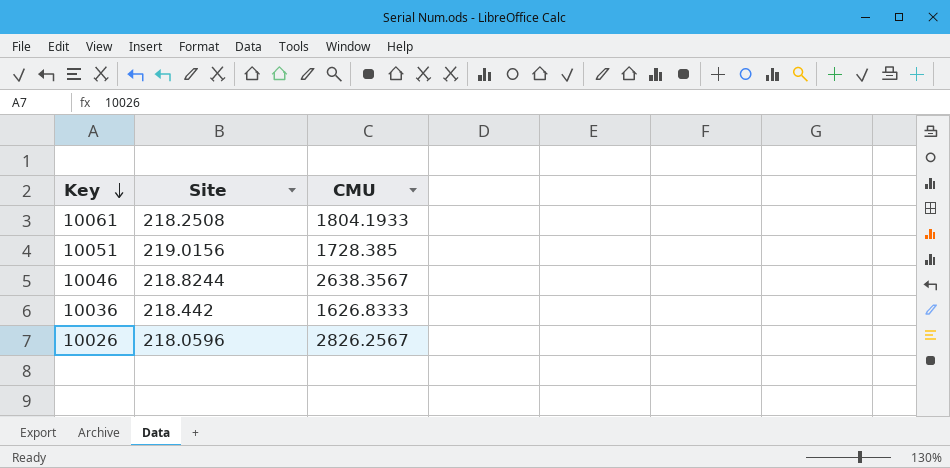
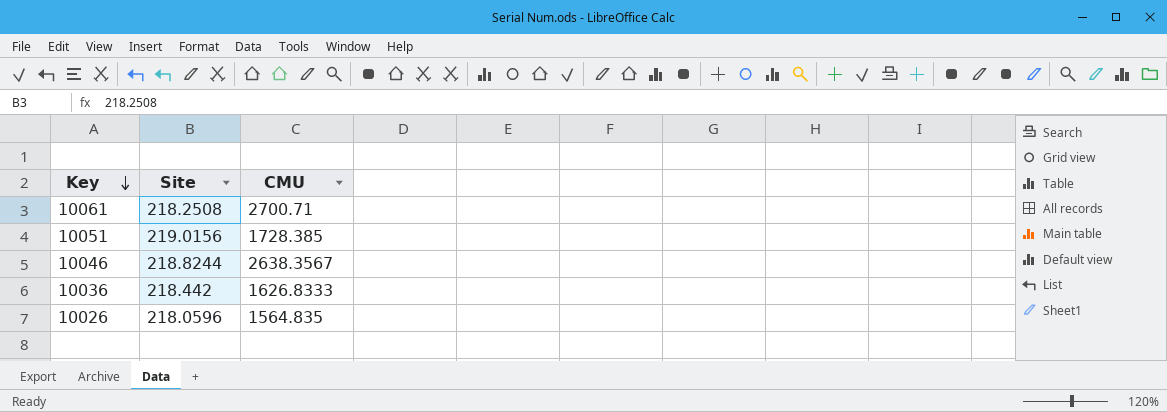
10061 | CMU: 1804.1933 -> 2700.71
10026 | CMU: 2826.2567 -> 1564.835

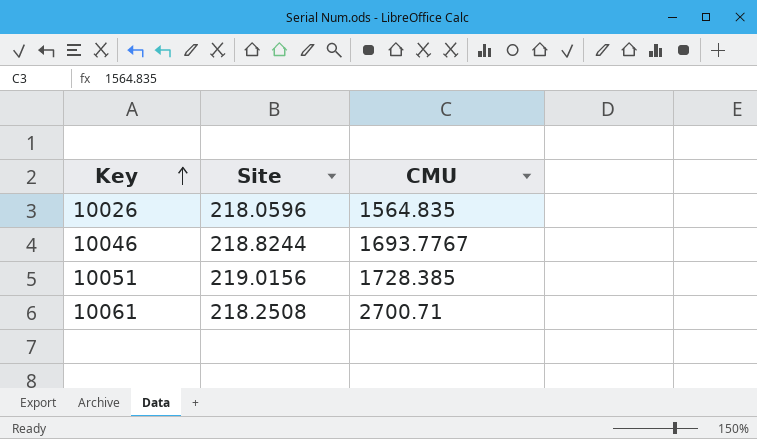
row order: Key descending -> Key ascending
row 10036: 218.442 | 1626.8333 -> none
10046 | CMU: 2638.3567 -> 1693.7767

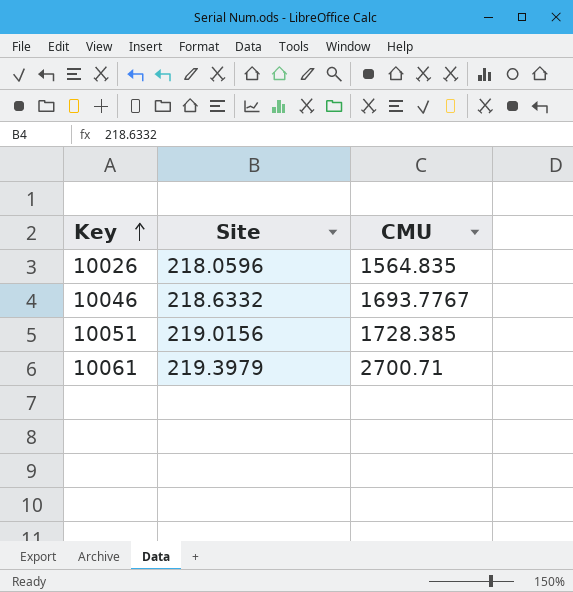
10046 | Site: 218.8244 -> 218.6332
10061 | Site: 218.2508 -> 219.3979

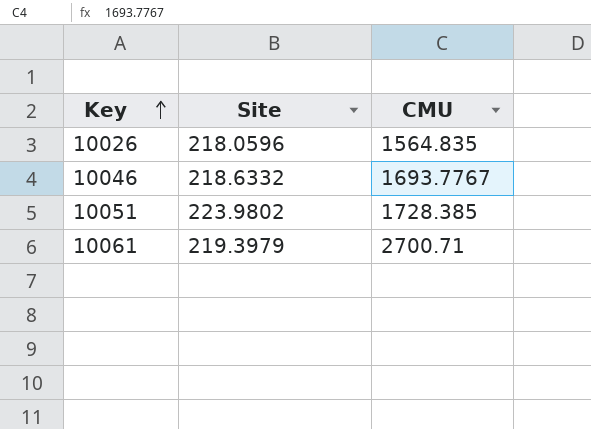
10051 | Site: 219.0156 -> 223.9802

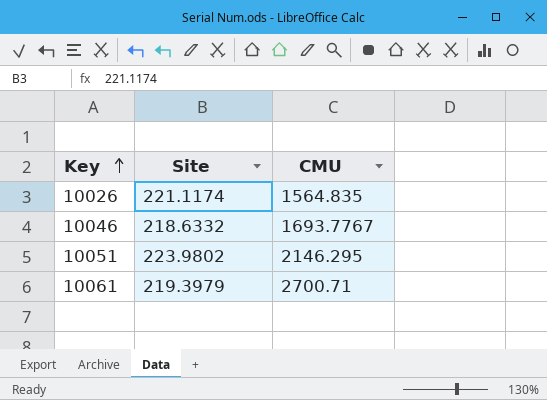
10026 | Site: 218.0596 -> 221.1174
10051 | CMU: 1728.385 -> 2146.295

